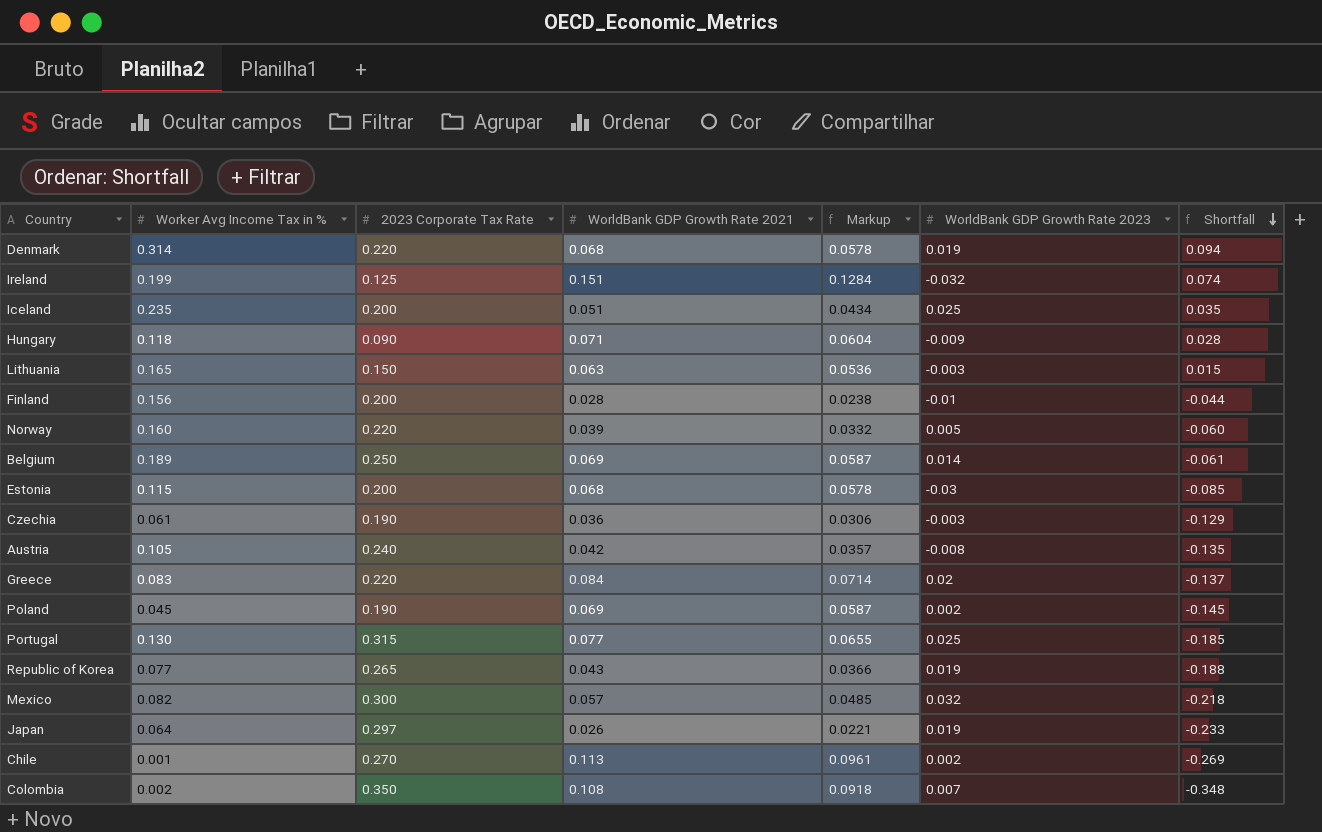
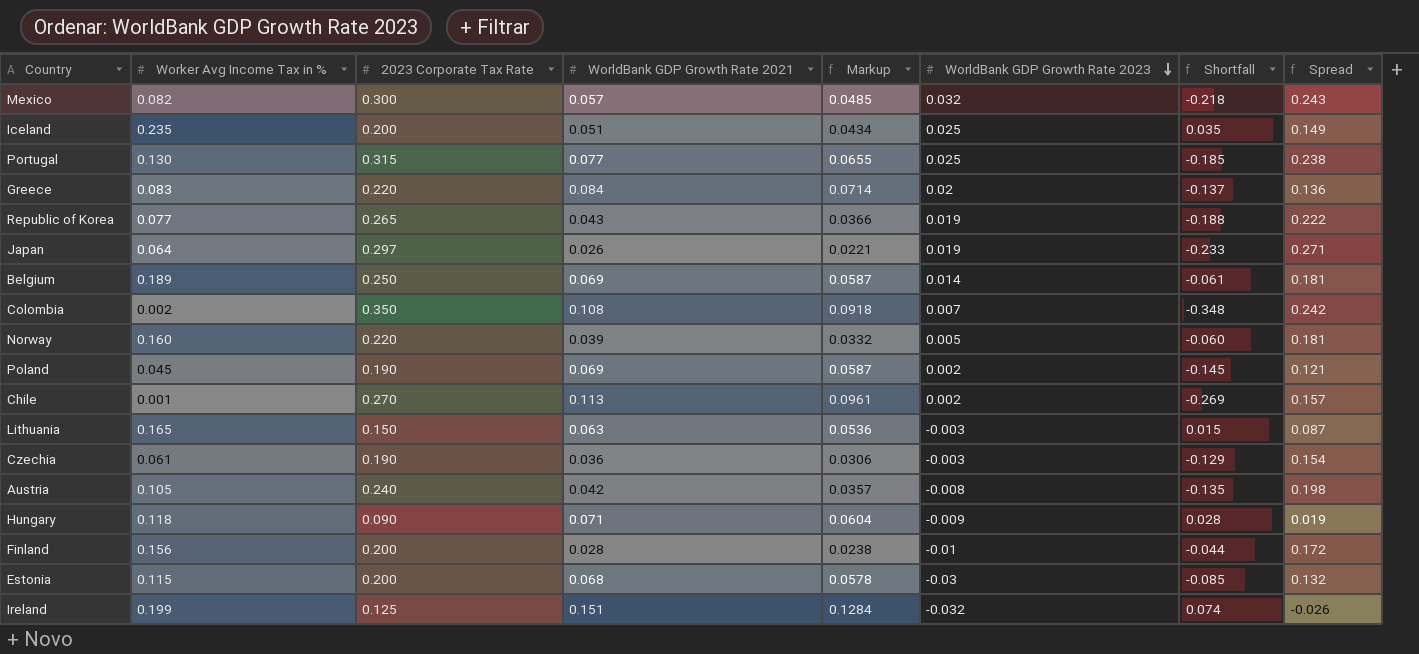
row order: Shortfall descending -> WorldBank GDP Growth Rate 2023 descending
column Spread | formula: none -> [2023 Corporate Tax Rate] - [WorldBank GDP Growth Rate 2021]
row Denmark: 0.314 | 0.220 | 0.068 | 0.0578 | 0.019 | 0.094 -> none

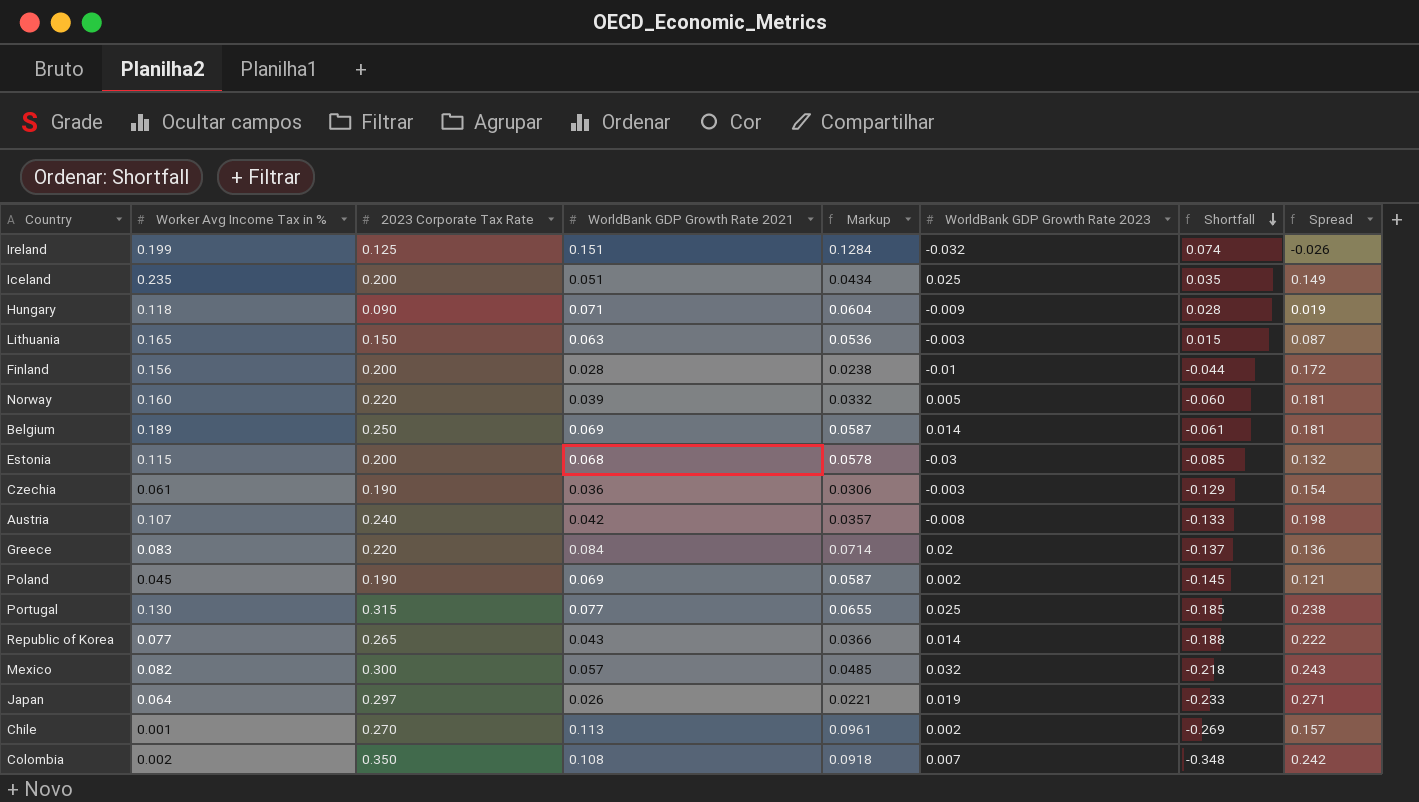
row order: WorldBank GDP Growth Rate 2023 descending -> Shortfall descending
Austria | Worker Avg Income Tax in %: 0.105 -> 0.107
Austria | Shortfall: -0.135 -> -0.133
Republic of Korea | WorldBank GDP Growth Rate 2023: 0.019 -> 0.014

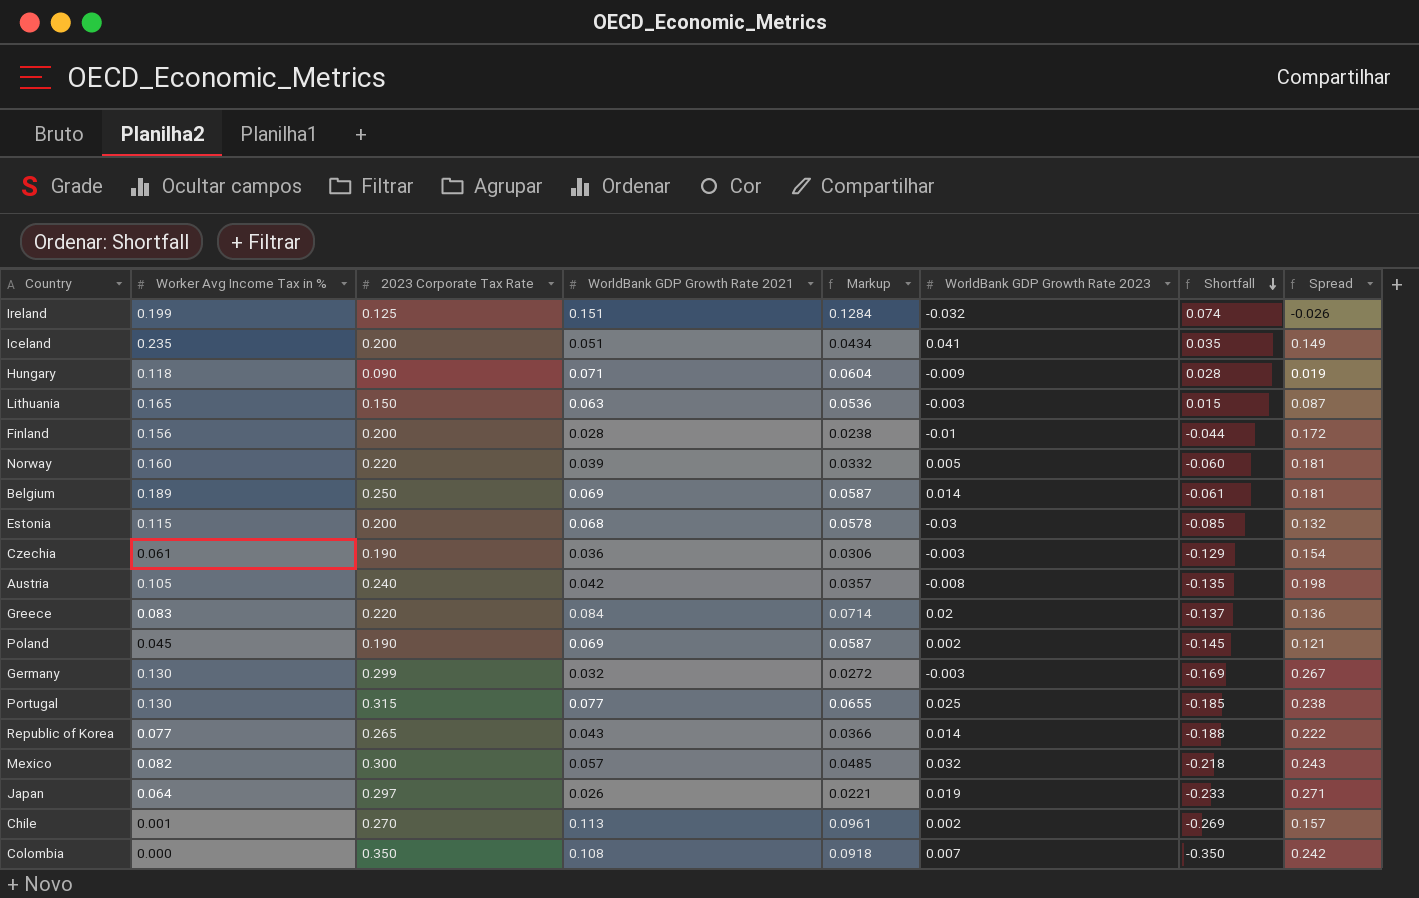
Iceland | WorldBank GDP Growth Rate 2023: 0.025 -> 0.041
Austria | Worker Avg Income Tax in %: 0.107 -> 0.105
Austria | Shortfall: -0.133 -> -0.135
row Germany: none -> 0.130 | 0.299 | 0.032 | 0.0272 | -0.003 | -0.169 | 0.267
Colombia | Worker Avg Income Tax in %: 0.002 -> 0.000
Colombia | Shortfall: -0.348 -> -0.350

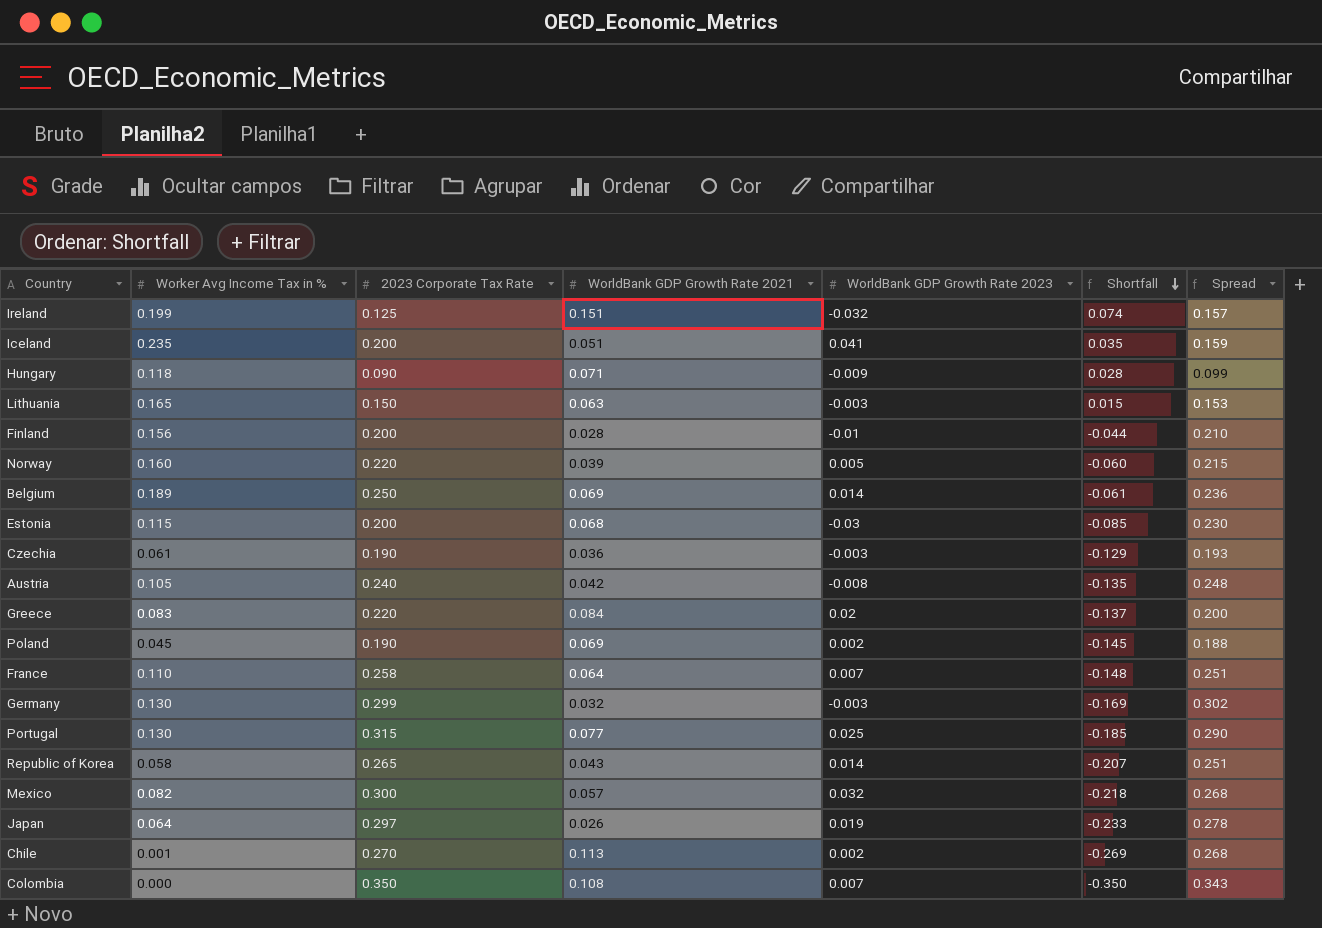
column Markup | formula: [WorldBank GDP Growth Rate 2021] * 0.85 -> none
column Spread | formula: [2023 Corporate Tax Rate] - [WorldBank GDP Growth Rate 2021] -> [2023 Corporate Tax Rate] - [WorldBank GDP Growth Rate 2023]
row France: none -> 0.110 | 0.258 | 0.064 | 0.007 | -0.148 | 0.251
Republic of Korea | Worker Avg Income Tax in %: 0.077 -> 0.058
Republic of Korea | Shortfall: -0.188 -> -0.207

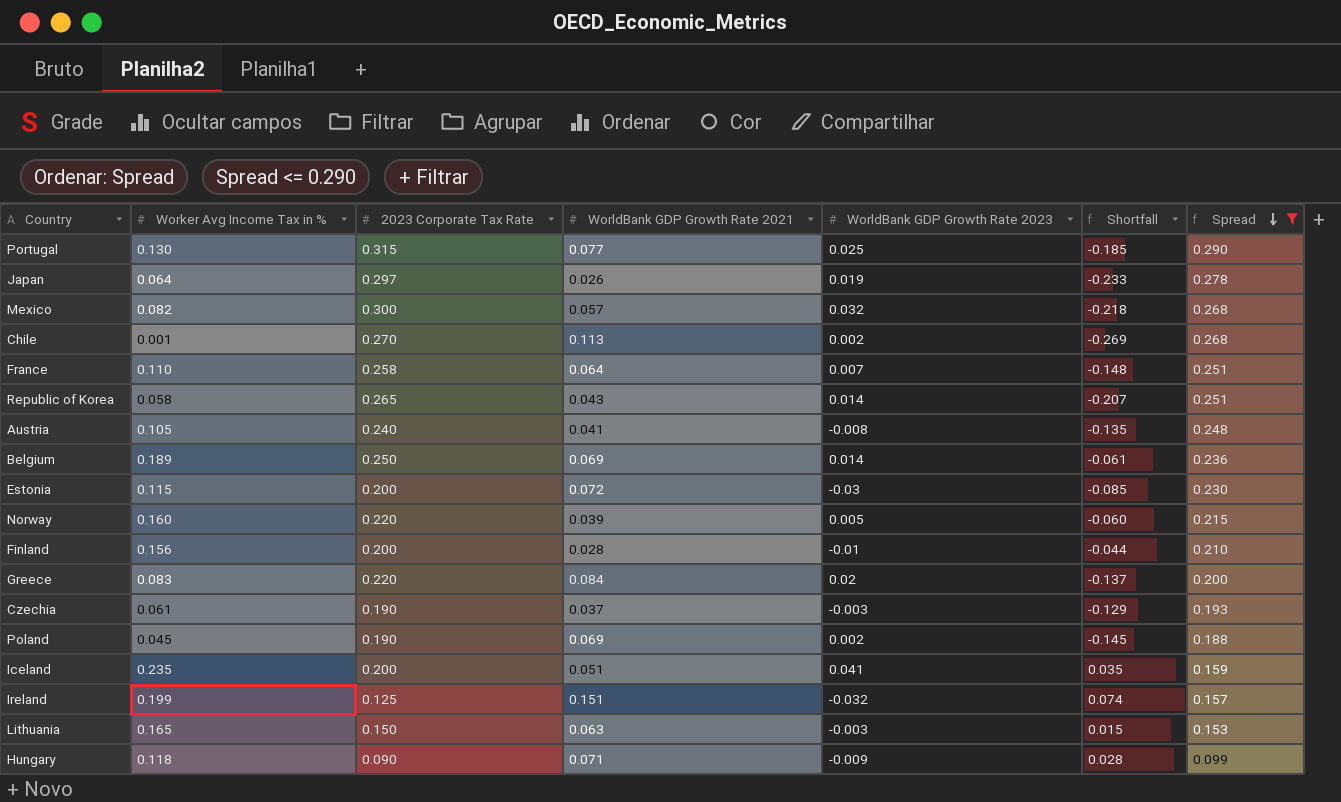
filter: none -> Spread <= 0.290
row order: Shortfall descending -> Spread descending
Austria | WorldBank GDP Growth Rate 2021: 0.042 -> 0.041
Estonia | WorldBank GDP Growth Rate 2021: 0.068 -> 0.072
Czechia | WorldBank GDP Growth Rate 2021: 0.036 -> 0.037

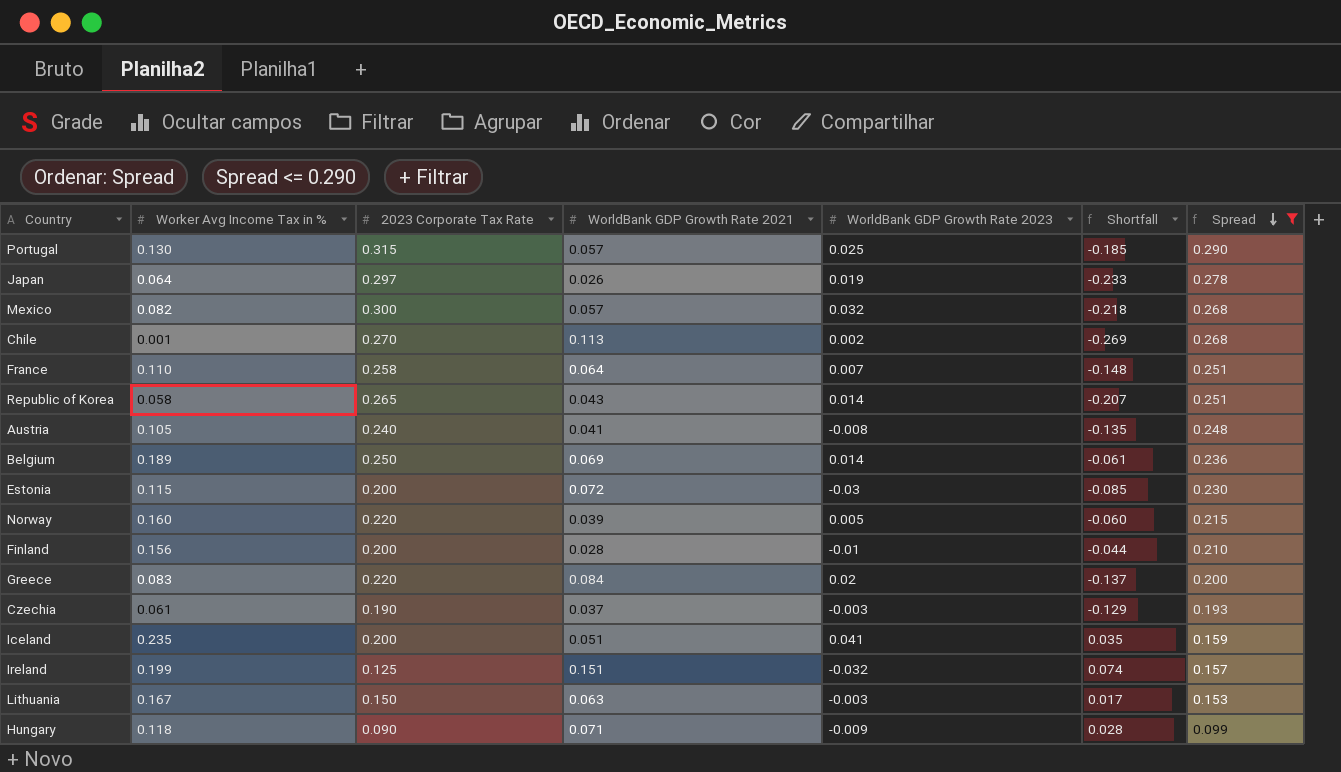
row Poland: 0.045 | 0.190 | 0.069 | 0.002 | -0.145 | 0.188 -> none
Portugal | WorldBank GDP Growth Rate 2021: 0.077 -> 0.057
Lithuania | Worker Avg Income Tax in %: 0.165 -> 0.167
Lithuania | Shortfall: 0.015 -> 0.017

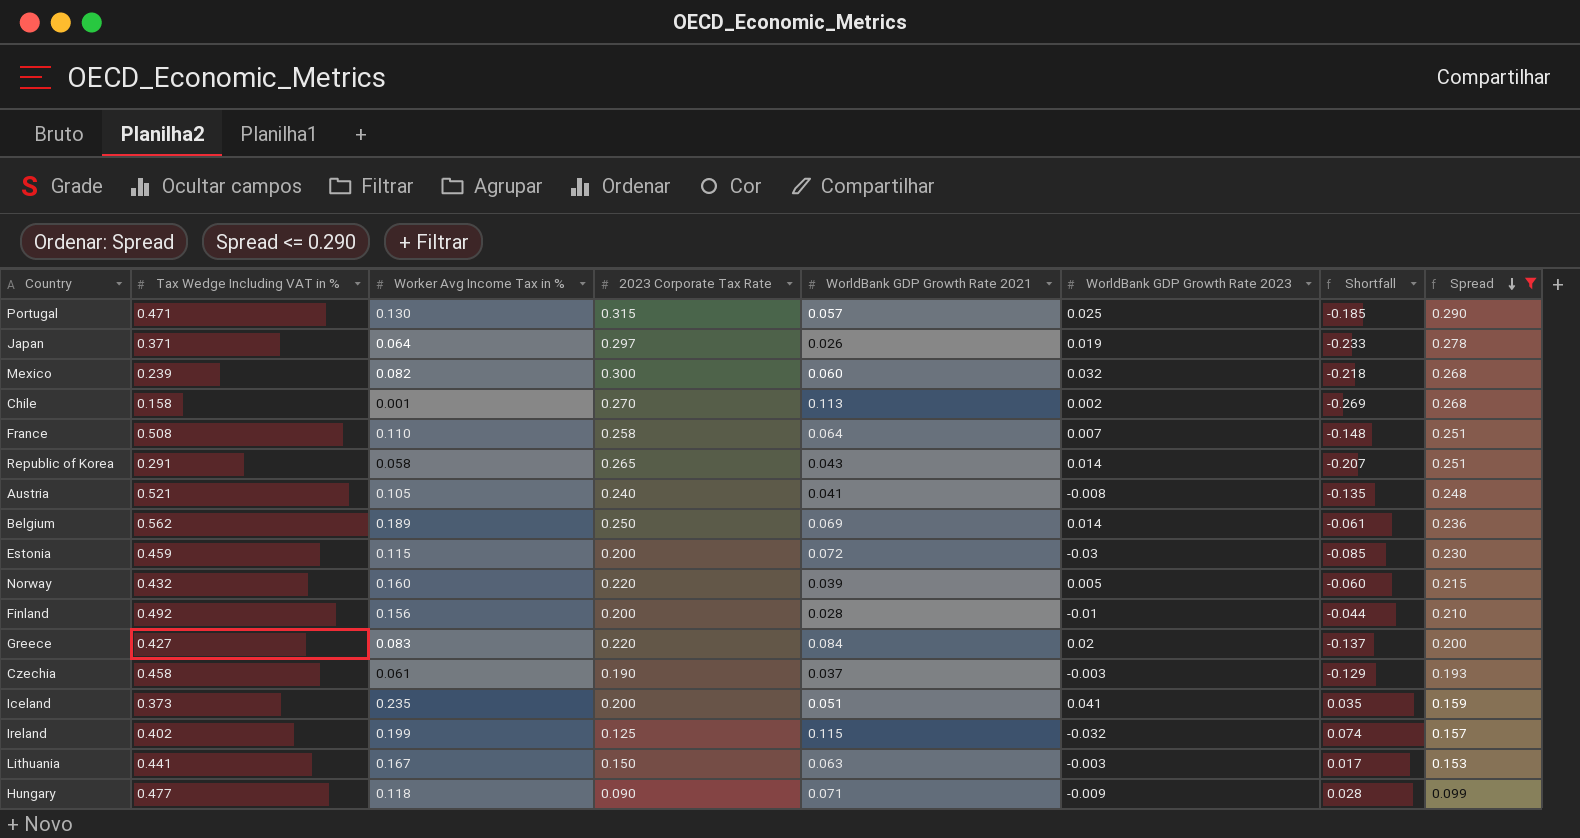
column Tax Wedge Including VAT in % | position: none -> 2
Mexico | WorldBank GDP Growth Rate 2021: 0.057 -> 0.060
Ireland | WorldBank GDP Growth Rate 2021: 0.151 -> 0.115

